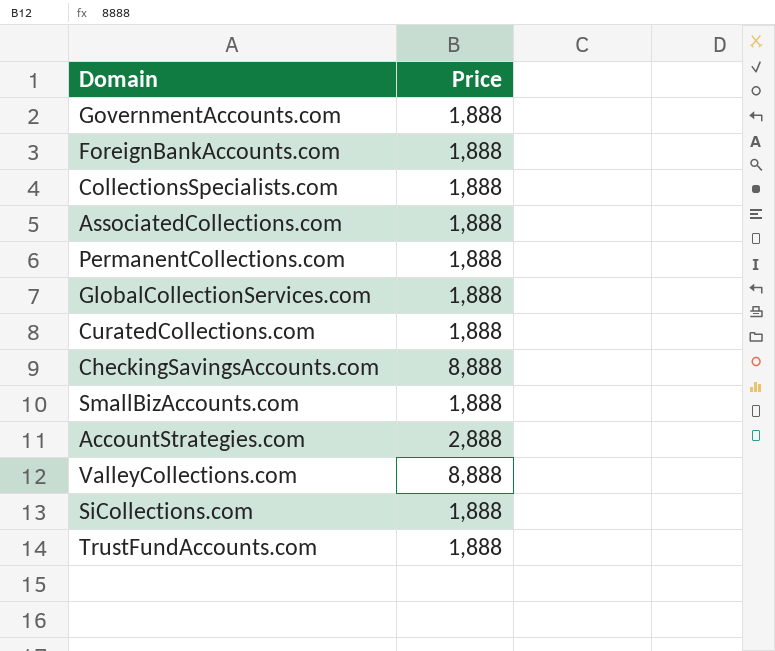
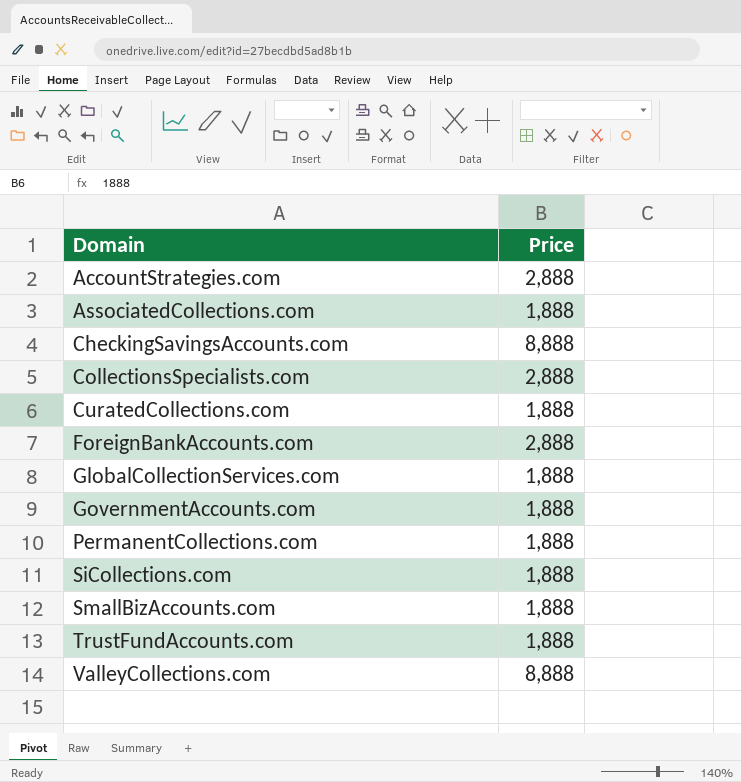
row order: none -> Domain ascending
CollectionsSpecialists.com | Price: 1,888 -> 2,888
ForeignBankAccounts.com | Price: 1,888 -> 2,888

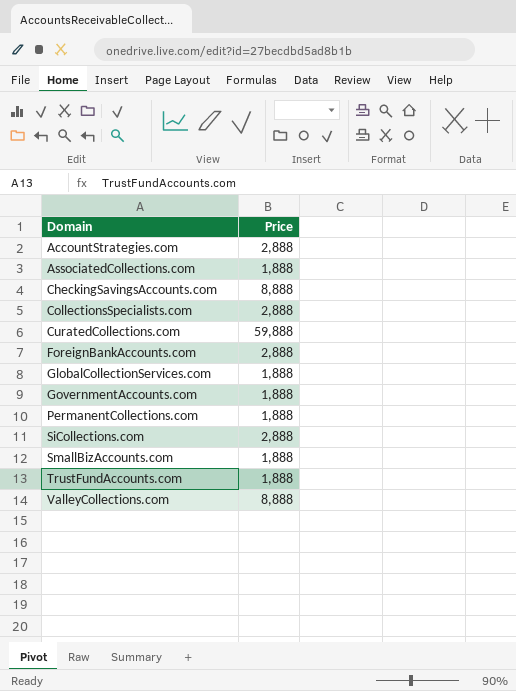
CuratedCollections.com | Price: 1,888 -> 59,888
SiCollections.com | Price: 1,888 -> 2,888

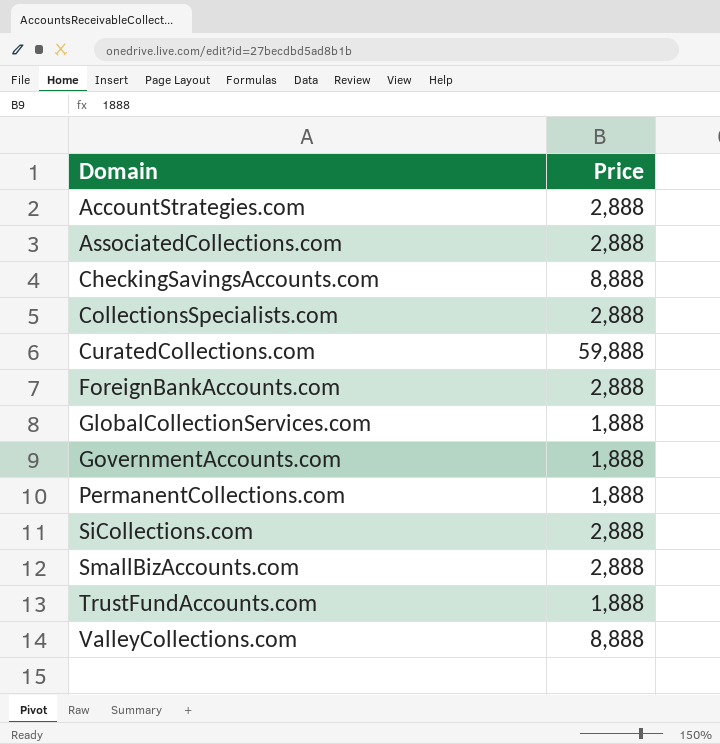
AssociatedCollections.com | Price: 1,888 -> 2,888
SmallBizAccounts.com | Price: 1,888 -> 2,888

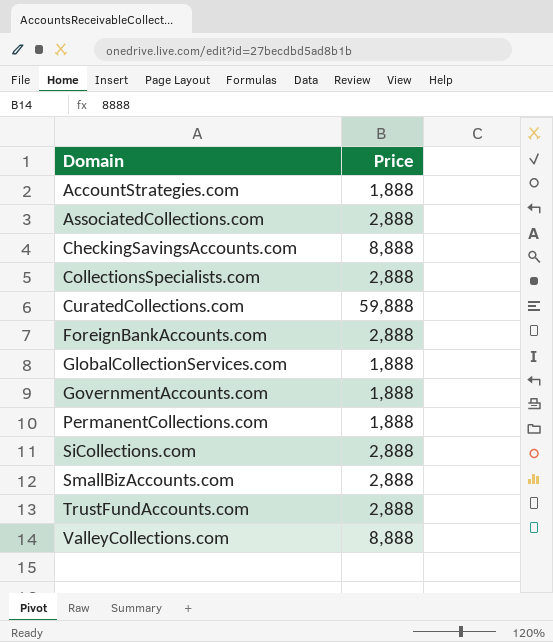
AccountStrategies.com | Price: 2,888 -> 1,888
TrustFundAccounts.com | Price: 1,888 -> 2,888

